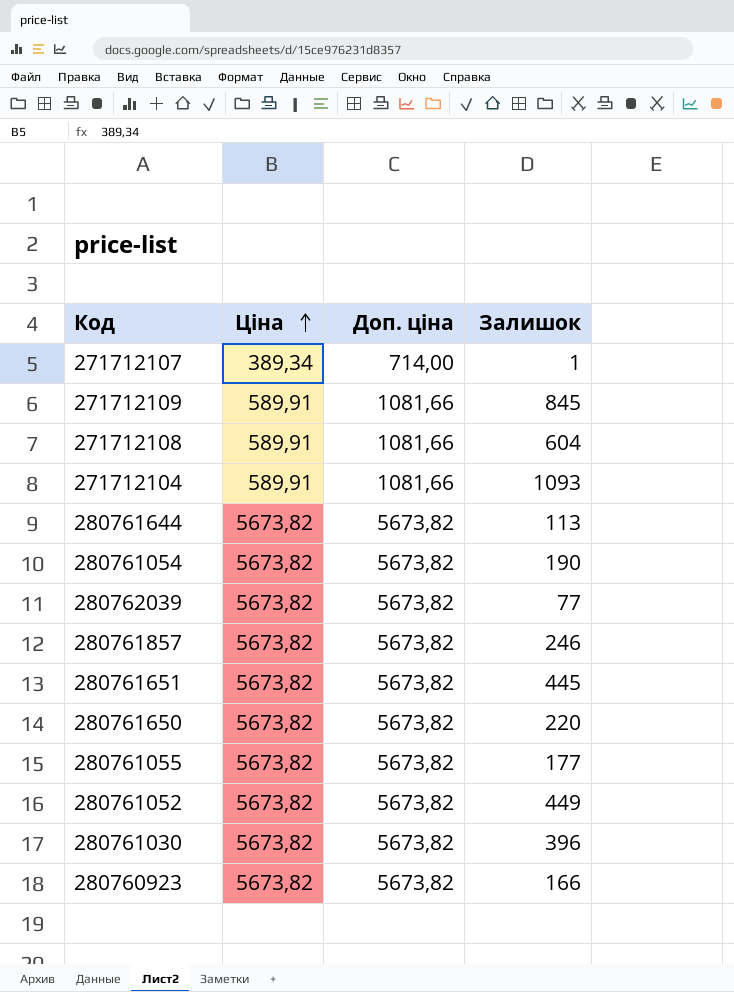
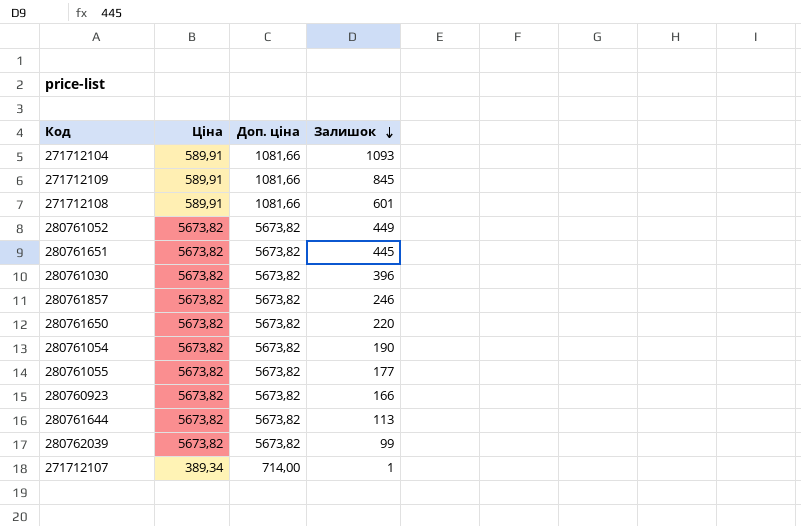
row order: Ціна ascending -> Залишок descending
271712108 | Залишок: 604 -> 601
280762039 | Залишок: 77 -> 99

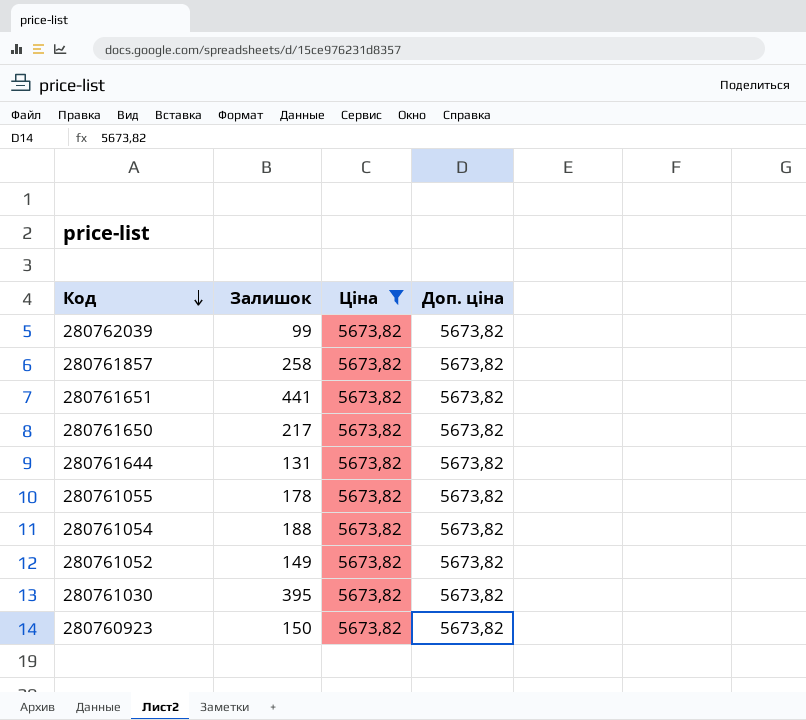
filter: none -> Ціна = 5673,82
row order: Залишок descending -> Код descending
column Залишок | position: 4 -> 2
280761857 | Залишок: 246 -> 258
280761651 | Залишок: 445 -> 441
280761650 | Залишок: 220 -> 217
280761644 | Залишок: 113 -> 131
280761055 | Залишок: 177 -> 178
280761054 | Залишок: 190 -> 188
280761052 | Залишок: 449 -> 149
280761030 | Залишок: 396 -> 395
280760923 | Залишок: 166 -> 150

